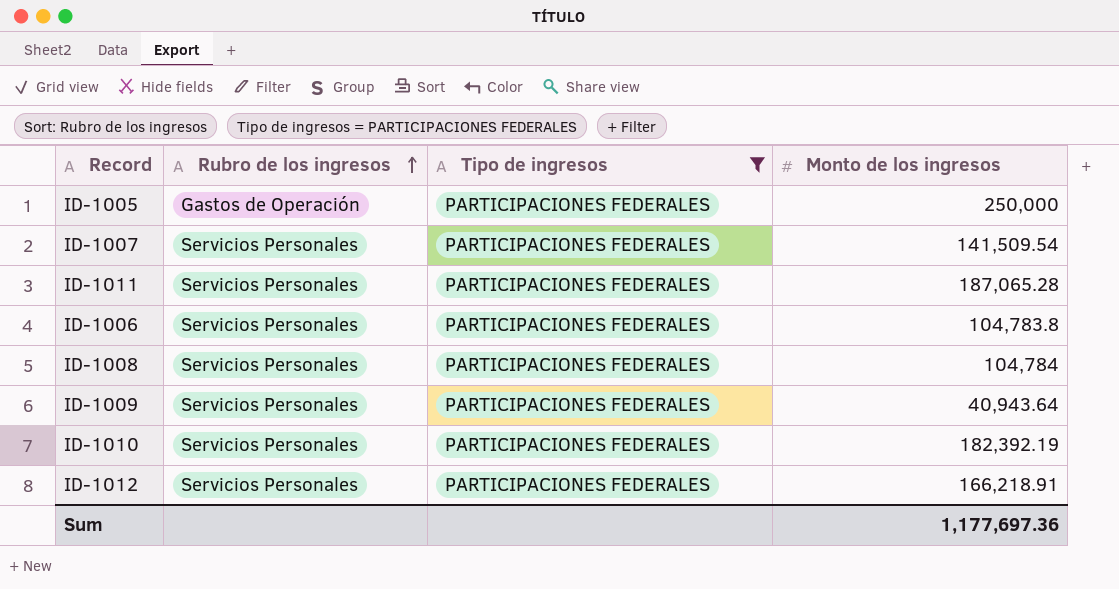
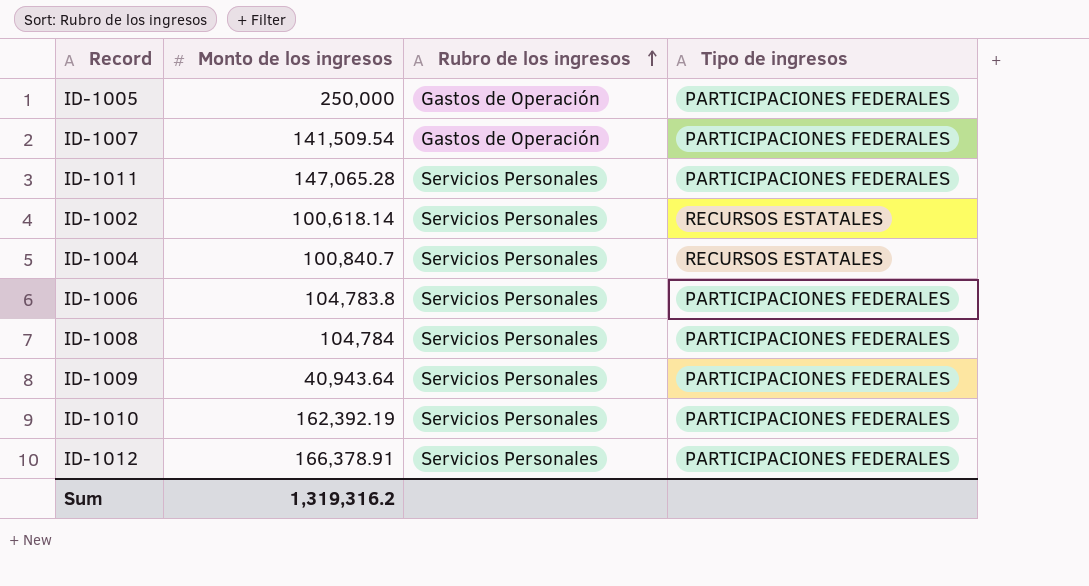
filter: Tipo de ingresos = PARTICIPACIONES FEDERALES -> none
column Monto de los ingresos | position: 4 -> 2
ID-1007 | Rubro de los ingresos: Servicios Personales -> Gastos de Operación
ID-1011 | Monto de los ingresos: 187,065.28 -> 147,065.28
ID-1010 | Monto de los ingresos: 182,392.19 -> 162,392.19
ID-1012 | Monto de los ingresos: 166,218.91 -> 166,378.91
Sum | Monto de los ingresos: 1,177,697.36 -> 1,319,316.2

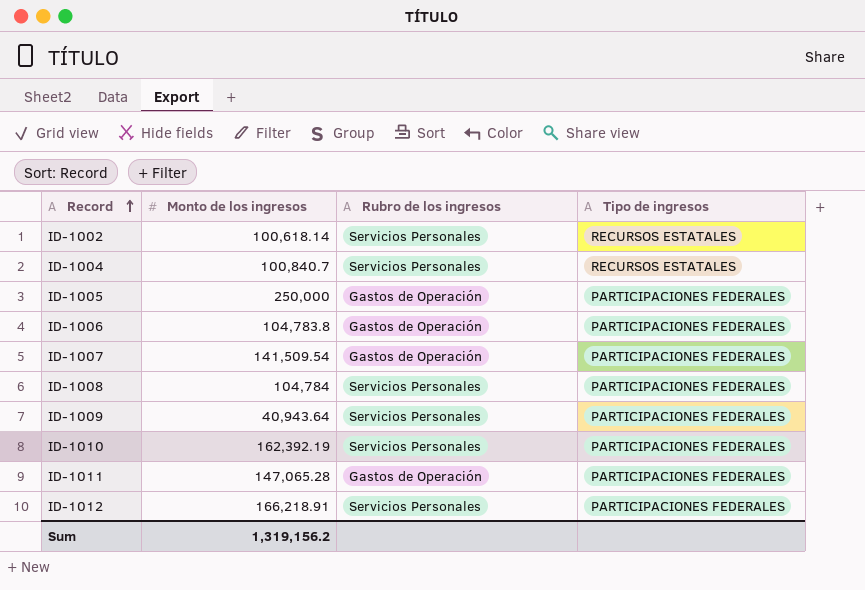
row order: Rubro de los ingresos ascending -> Record ascending
ID-1006 | Rubro de los ingresos: Servicios Personales -> Gastos de Operación
ID-1011 | Rubro de los ingresos: Servicios Personales -> Gastos de Operación
ID-1012 | Monto de los ingresos: 166,378.91 -> 166,218.91
Sum | Monto de los ingresos: 1,319,316.2 -> 1,319,156.2

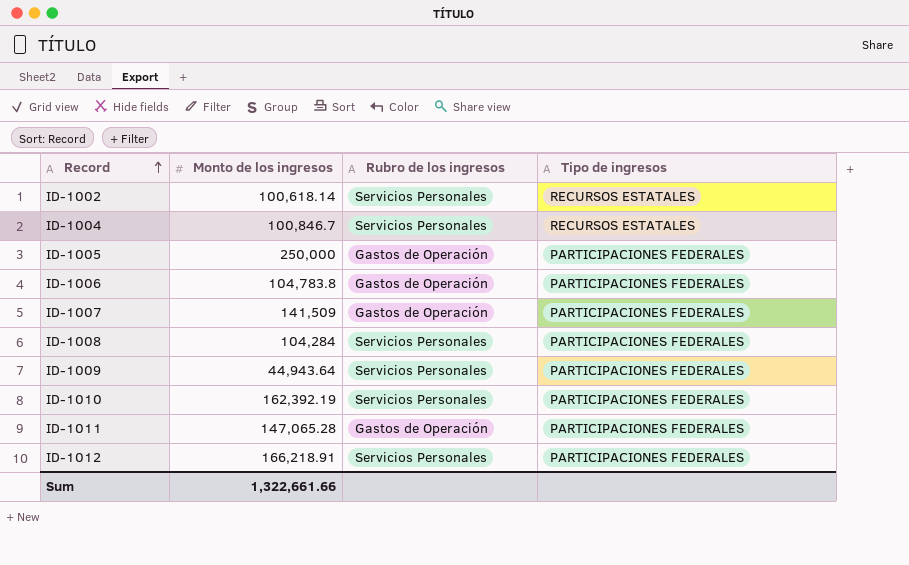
ID-1004 | Monto de los ingresos: 100,840.7 -> 100,846.7
ID-1007 | Monto de los ingresos: 141,509.54 -> 141,509
ID-1008 | Monto de los ingresos: 104,784 -> 104,284
ID-1009 | Monto de los ingresos: 40,943.64 -> 44,943.64
Sum | Monto de los ingresos: 1,319,156.2 -> 1,322,661.66

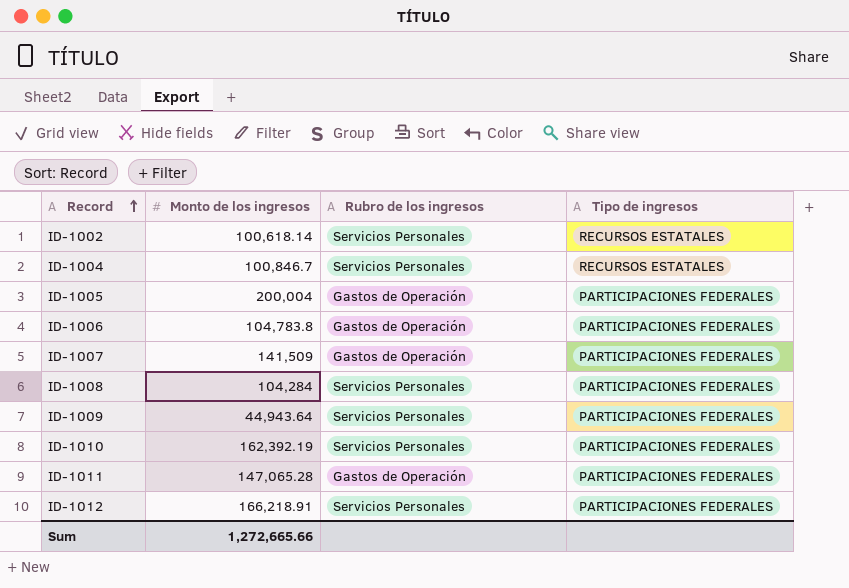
ID-1005 | Monto de los ingresos: 250,000 -> 200,004
Sum | Monto de los ingresos: 1,322,661.66 -> 1,272,665.66

